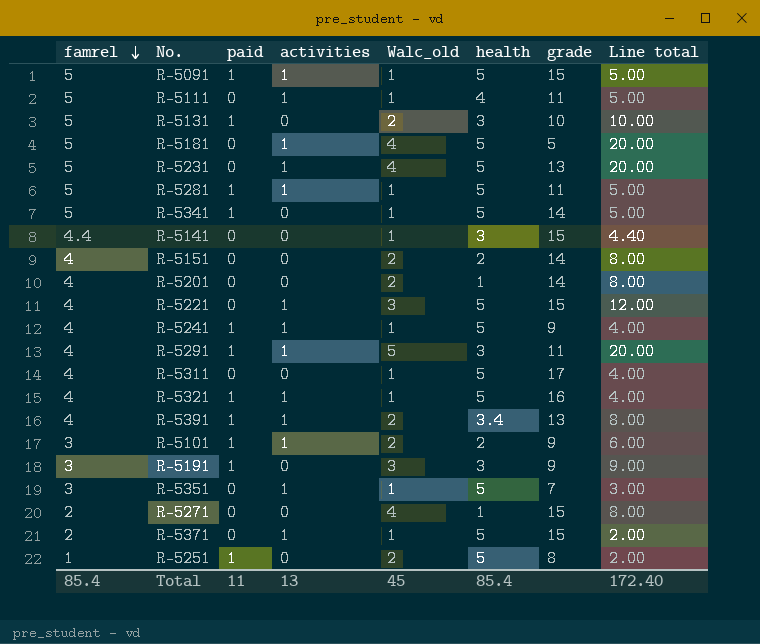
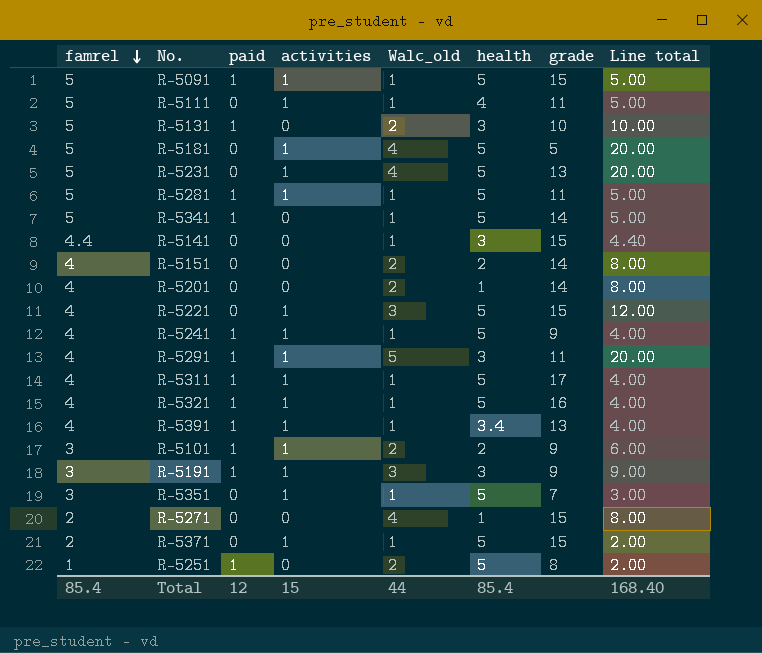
R-5311 | paid: 0 -> 1
R-5311 | activities: 0 -> 1
R-5391 | Walc_old: 2 -> 1
R-5391 | Line total: 8.00 -> 4.00
R-5191 | activities: 0 -> 1
Total | paid: 11 -> 12
Total | activities: 13 -> 15
Total | Walc_old: 45 -> 44
Total | Line total: 172.40 -> 168.40

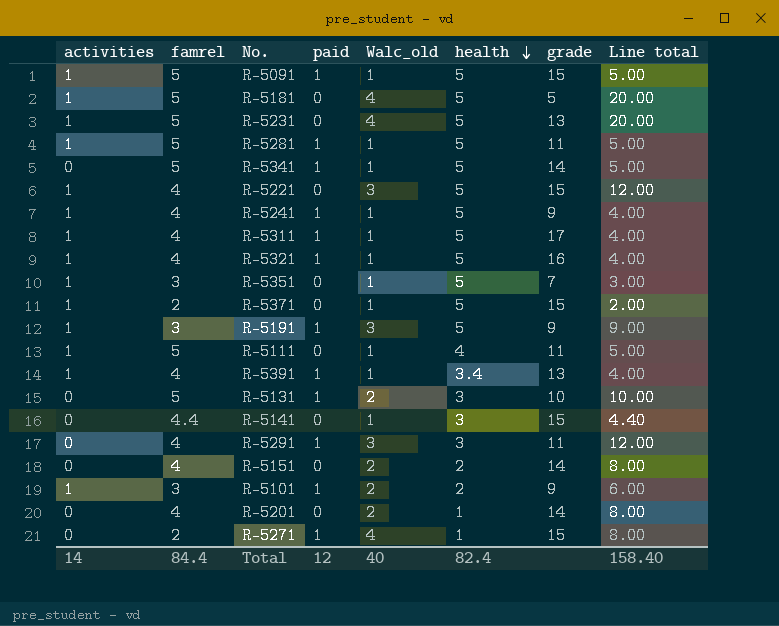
row order: famrel descending -> health descending
column activities | position: 4 -> 1
row R-5251: 1 | 1 | 0 | 2 | 5 | 8 | 2.00 -> none
R-5191 | health: 3 -> 5
R-5291 | activities: 1 -> 0
R-5291 | Walc_old: 5 -> 3
R-5291 | Line total: 20.00 -> 12.00
R-5271 | paid: 0 -> 1
Total | activities: 15 -> 14
Total | famrel: 85.4 -> 84.4
Total | Walc_old: 44 -> 40
Total | health: 85.4 -> 82.4
Total | Line total: 168.40 -> 158.40

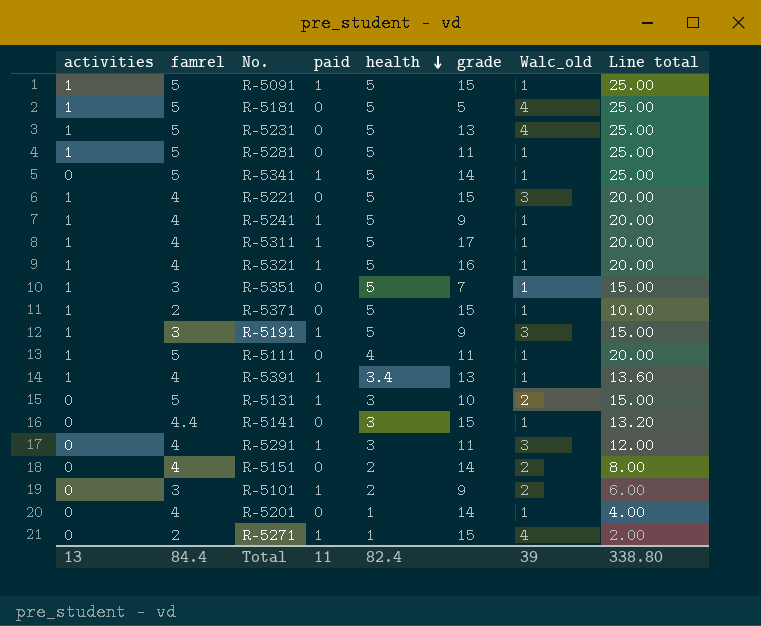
column Walc_old | position: 5 -> 7
column Line total | formula: [famrel] * [Walc_old] -> [famrel] * [health]
R-5281 | paid: 1 -> 0
R-5101 | activities: 1 -> 0
R-5201 | Walc_old: 2 -> 1
Total | activities: 14 -> 13
Total | paid: 12 -> 11
Total | Walc_old: 40 -> 39
Total | Line total: 158.40 -> 338.80

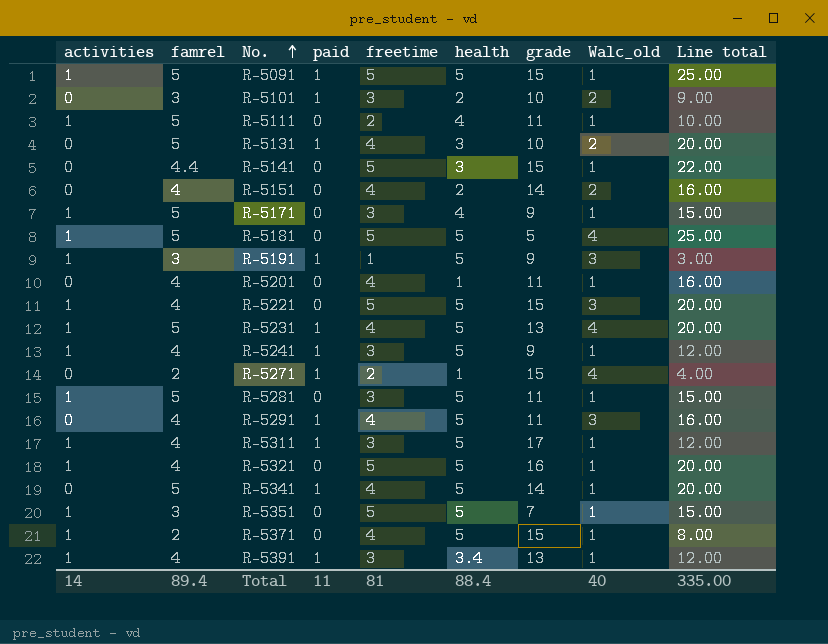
row order: health descending -> No. ascending
column freetime | position: none -> 5
column Line total | formula: [famrel] * [health] -> [famrel] * [freetime]
R-5101 | grade: 9 -> 10
row R-5171: none -> 1 | 5 | 0 | 3 | 4 | 9 | 1 | 15.00
R-5201 | grade: 14 -> 11
R-5231 | paid: 0 -> 1
R-5291 | health: 3 -> 5
R-5321 | paid: 1 -> 0
Total | activities: 13 -> 14
Total | famrel: 84.4 -> 89.4
Total | health: 82.4 -> 88.4
Total | Walc_old: 39 -> 40
Total | Line total: 338.80 -> 335.00

